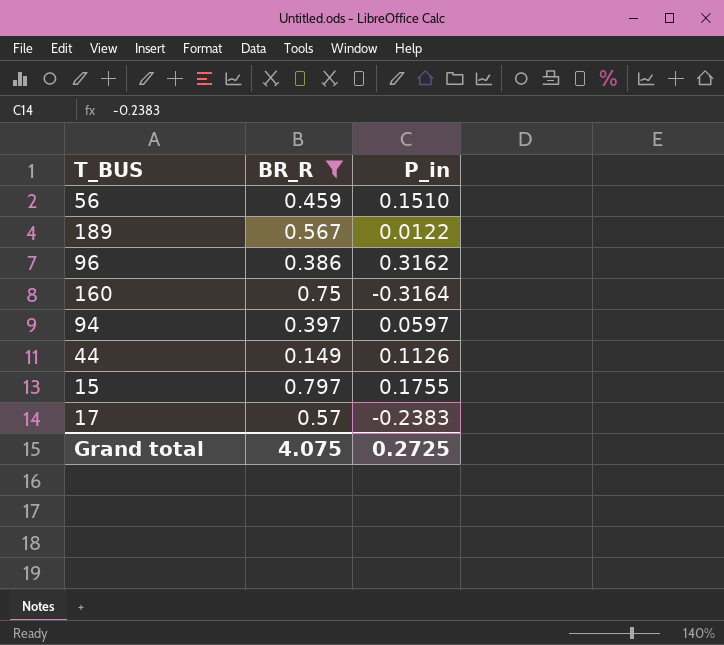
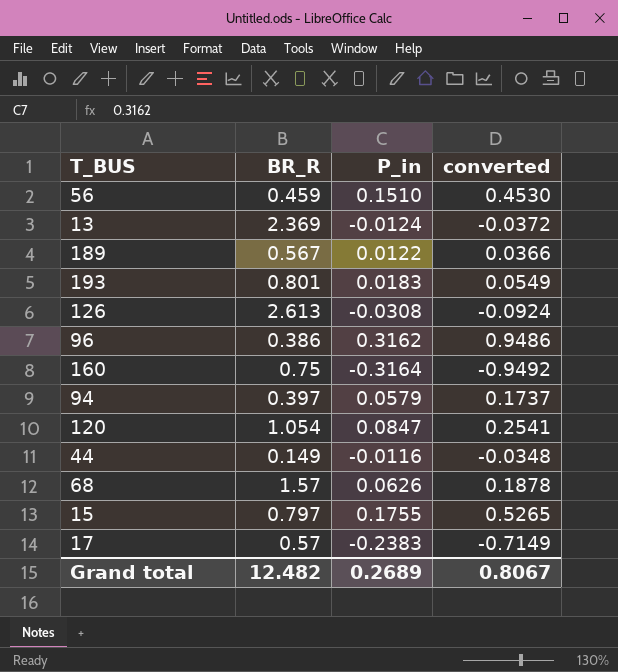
filter: BR_R <= 0.797 -> none
column converted | formula: none -> [P_in] * 3
94 | P_in: 0.0597 -> 0.0579
44 | P_in: 0.1126 -> -0.0116
Grand total | BR_R: 4.075 -> 12.482
Grand total | P_in: 0.2725 -> 0.2689

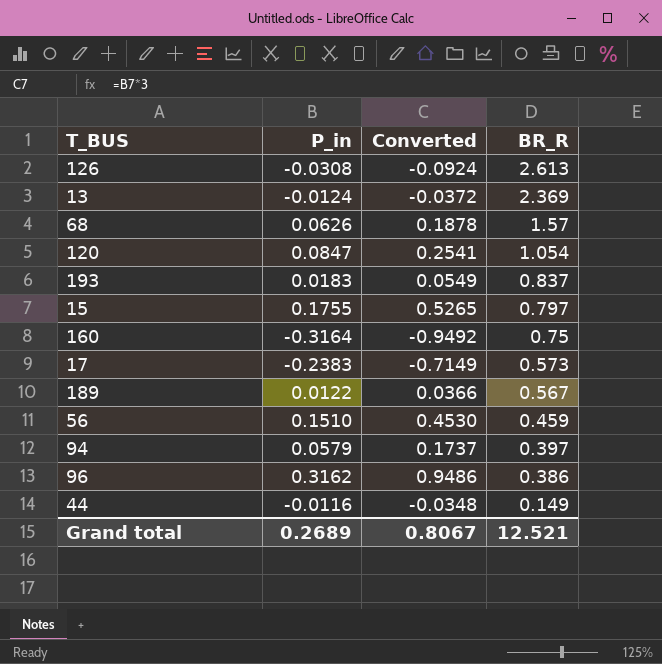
row order: none -> BR_R descending
column name: converted -> Converted
column BR_R | position: 2 -> 4
193 | BR_R: 0.801 -> 0.837
17 | BR_R: 0.57 -> 0.573
Grand total | BR_R: 12.482 -> 12.521

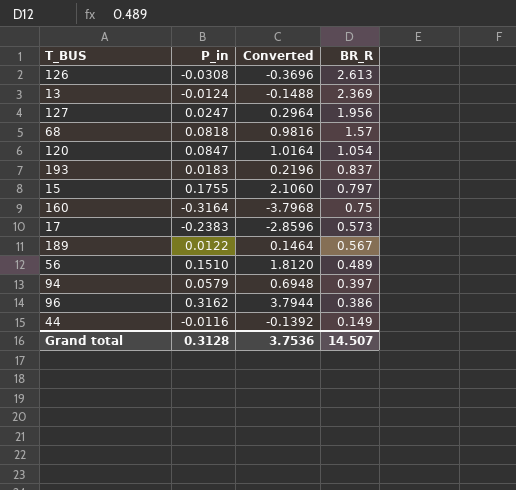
column Converted | formula: [P_in] * 3 -> [P_in] * 12
row 127: none -> 0.0247 | 0.2964 | 1.956
68 | P_in: 0.0626 -> 0.0818
56 | BR_R: 0.459 -> 0.489
Grand total | P_in: 0.2689 -> 0.3128
Grand total | Converted: 0.8067 -> 3.7536
Grand total | BR_R: 12.521 -> 14.507

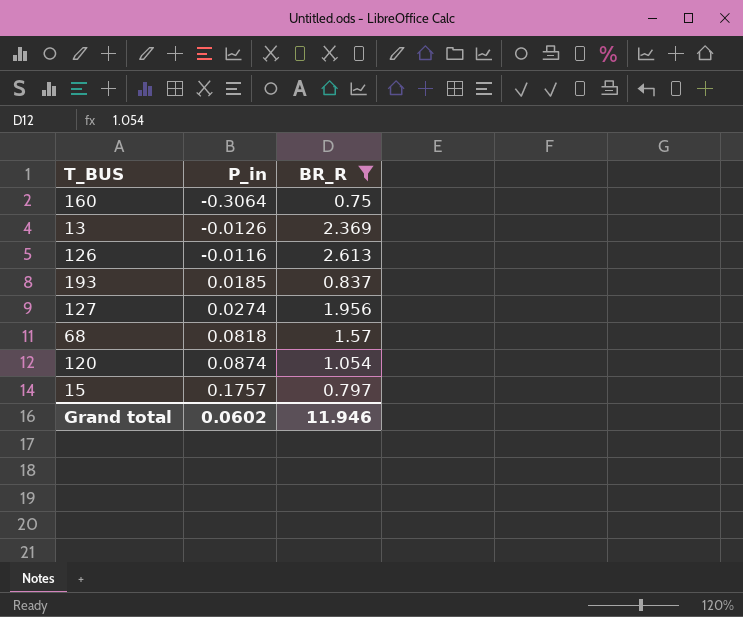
filter: none -> BR_R >= 0.75
row order: BR_R descending -> P_in ascending
column Converted | formula: [P_in] * 12 -> none
160 | P_in: -0.3164 -> -0.3064
13 | P_in: -0.0124 -> -0.0126
126 | P_in: -0.0308 -> -0.0116
193 | P_in: 0.0183 -> 0.0185
127 | P_in: 0.0247 -> 0.0274
120 | P_in: 0.0847 -> 0.0874
15 | P_in: 0.1755 -> 0.1757
Grand total | P_in: 0.3128 -> 0.0602
Grand total | BR_R: 14.507 -> 11.946

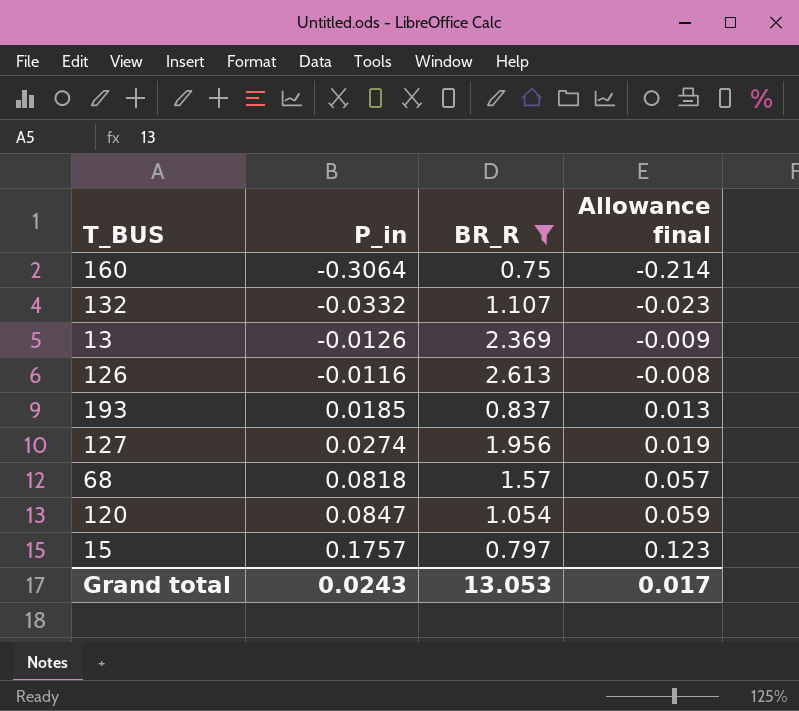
column Allowance final | formula: none -> [P_in] * 0.7
row 132: none -> -0.0332 | 1.107 | -0.023
120 | P_in: 0.0874 -> 0.0847
Grand total | P_in: 0.0602 -> 0.0243
Grand total | BR_R: 11.946 -> 13.053

